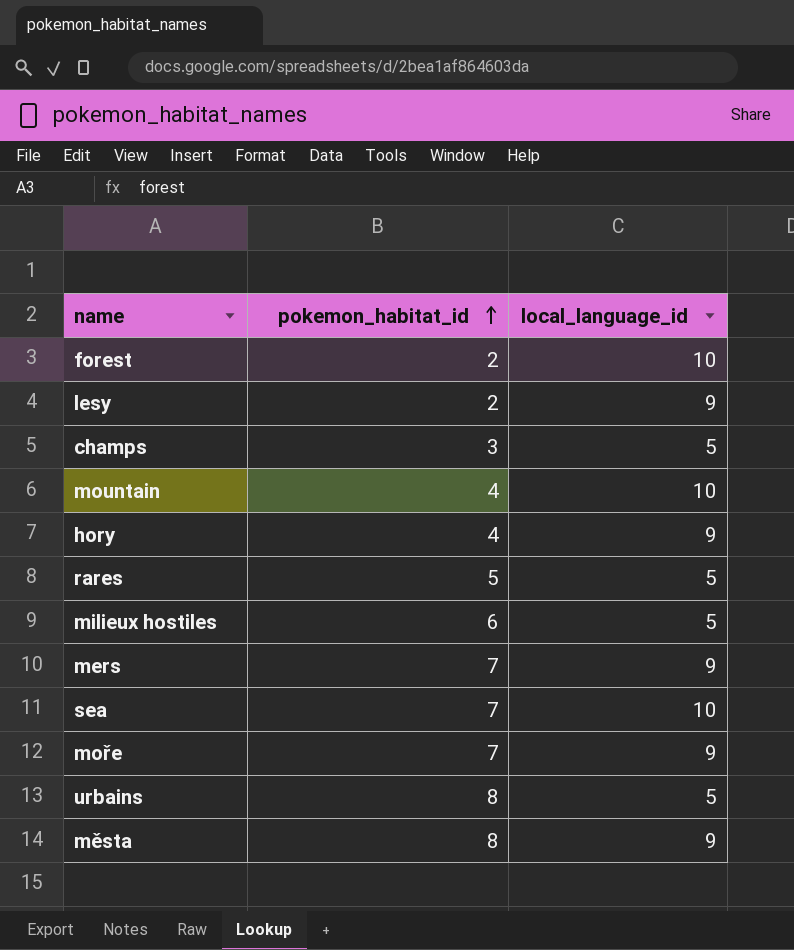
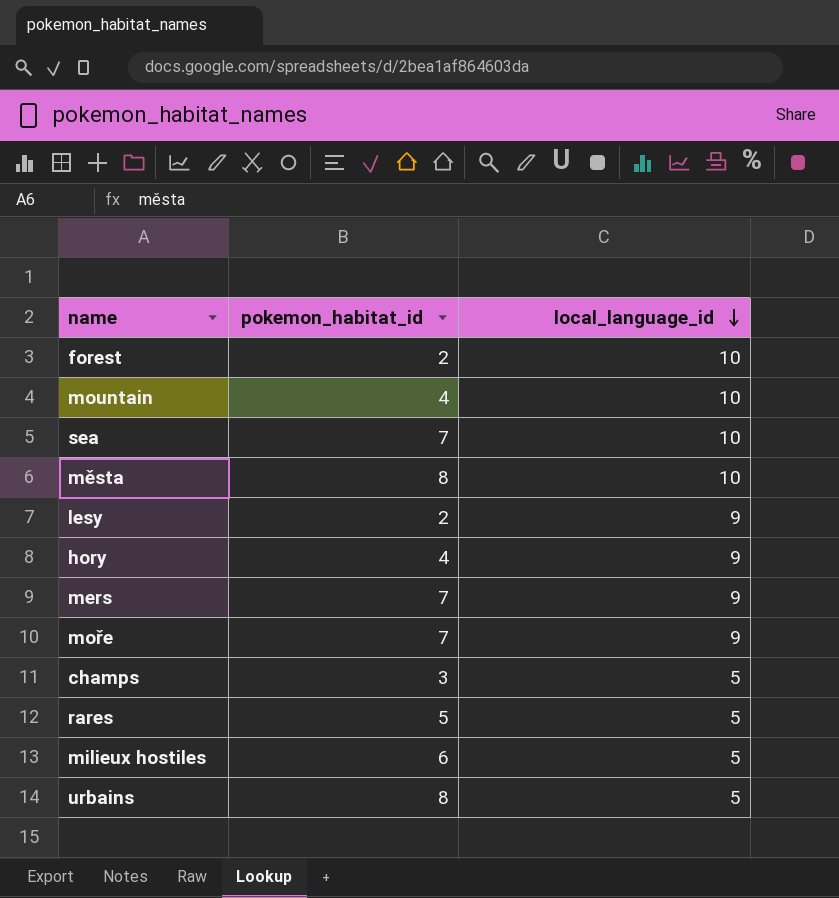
row order: pokemon_habitat_id ascending -> local_language_id descending
města | local_language_id: 9 -> 10

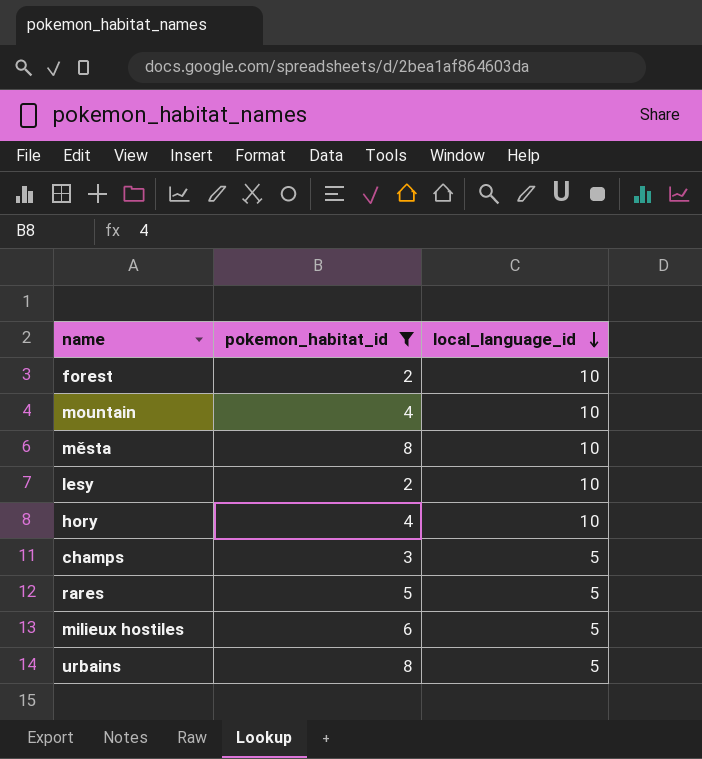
filter: none -> pokemon_habitat_id != 7
lesy | local_language_id: 9 -> 10
hory | local_language_id: 9 -> 10

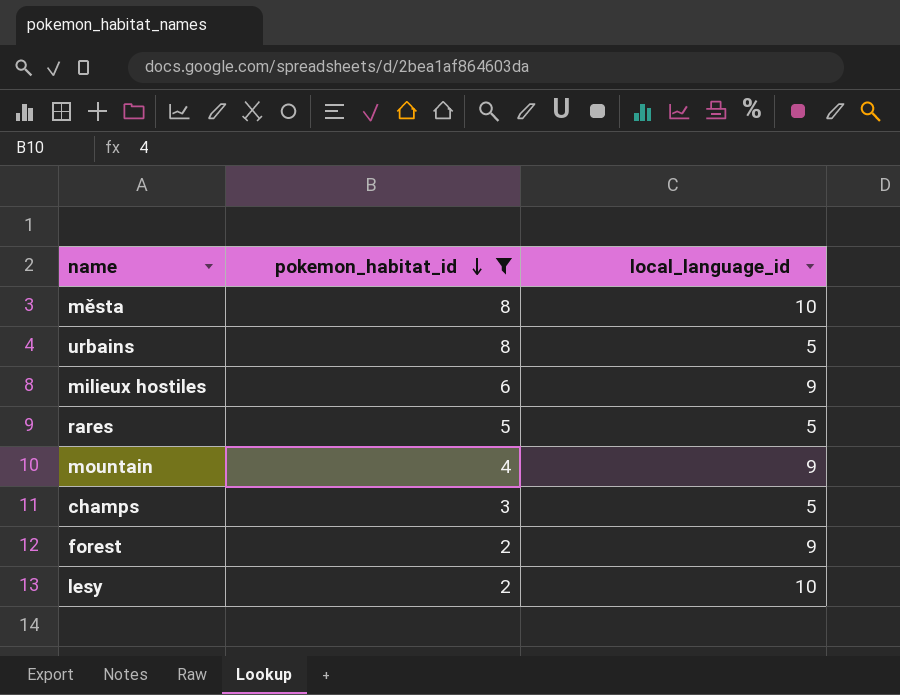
row order: local_language_id descending -> pokemon_habitat_id descending
row hory: 4 | 10 -> none
milieux hostiles | local_language_id: 5 -> 9
mountain | local_language_id: 10 -> 9
forest | local_language_id: 10 -> 9

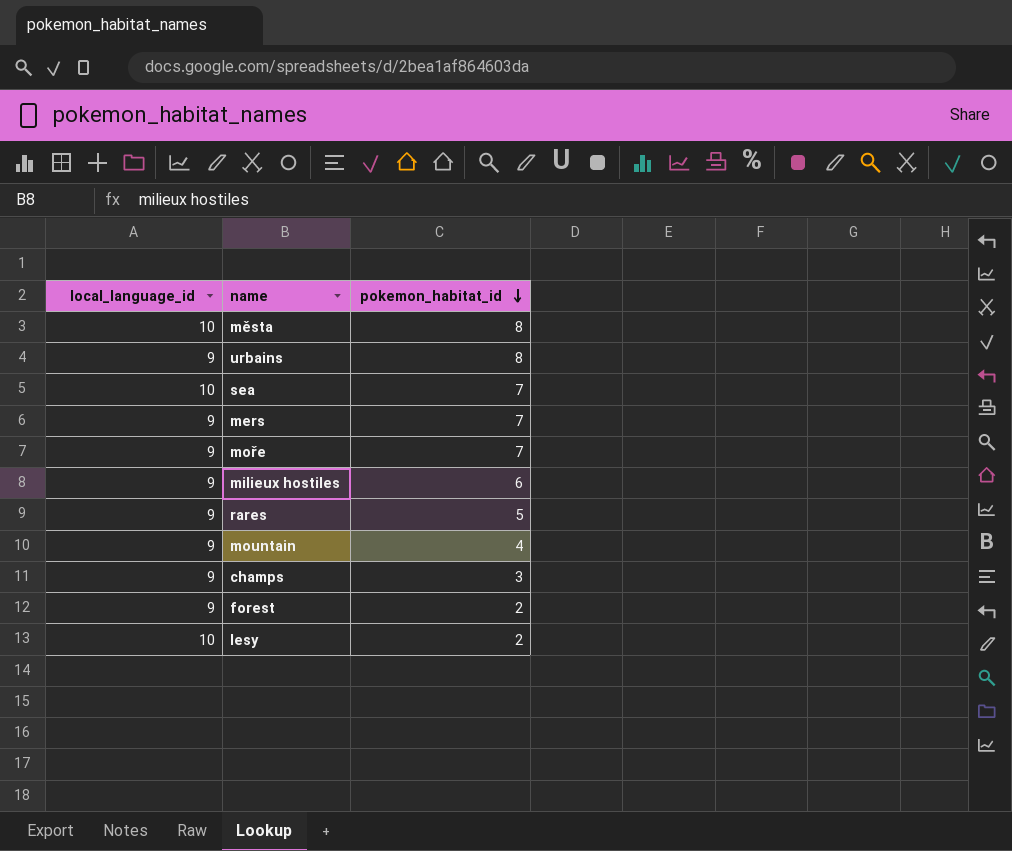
filter: pokemon_habitat_id != 7 -> none
column local_language_id | position: 3 -> 1
urbains | local_language_id: 5 -> 9
rares | local_language_id: 5 -> 9
champs | local_language_id: 5 -> 9

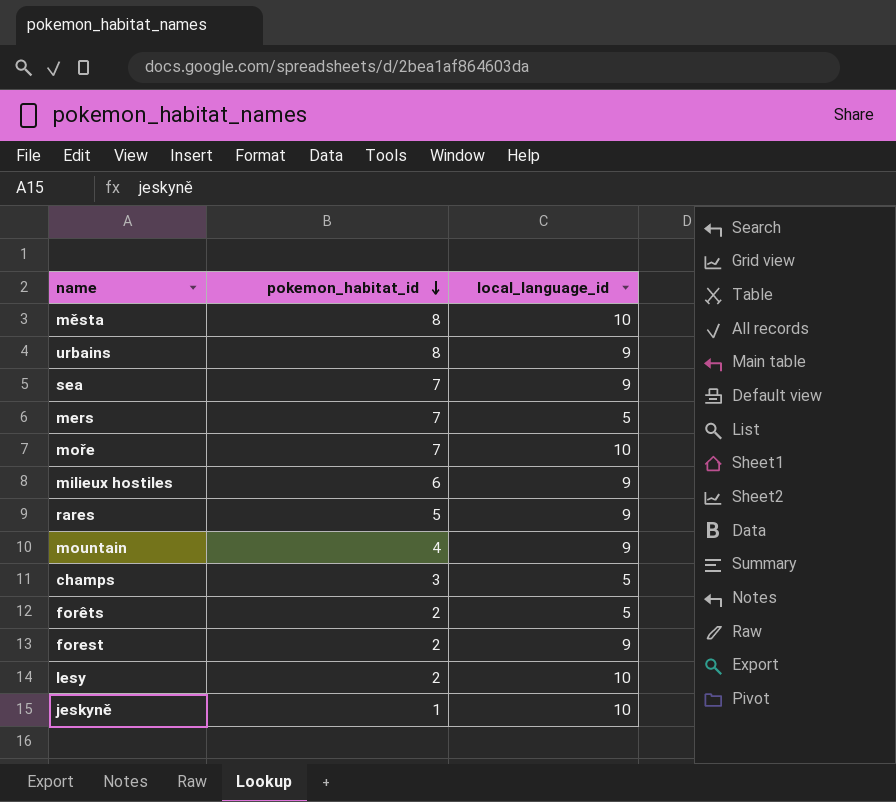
column local_language_id | position: 1 -> 3
sea | local_language_id: 10 -> 9
mers | local_language_id: 9 -> 5
moře | local_language_id: 9 -> 10
champs | local_language_id: 9 -> 5
row forêts: none -> 2 | 5
row jeskyně: none -> 1 | 10

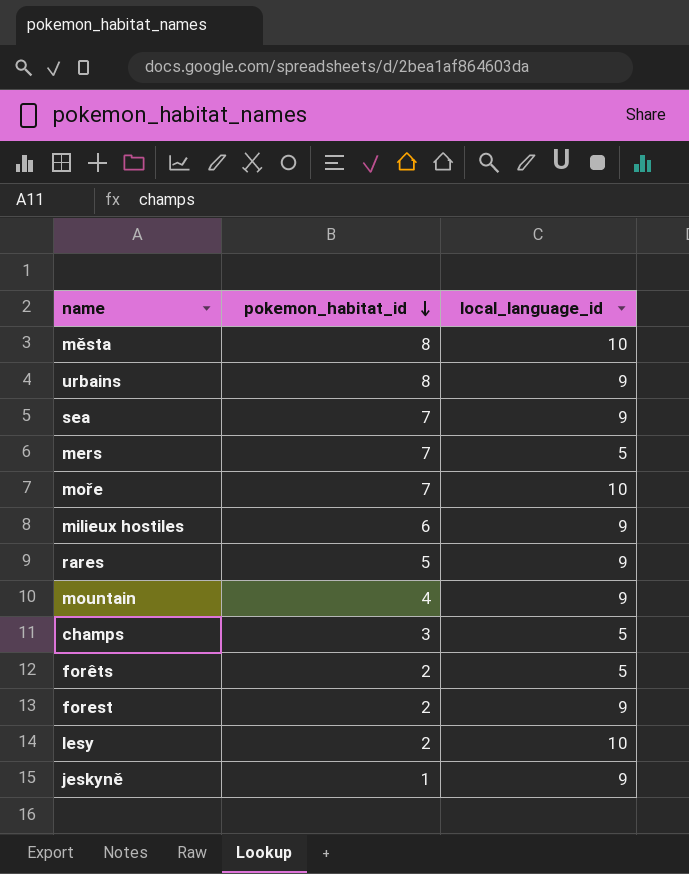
jeskyně | local_language_id: 10 -> 9

